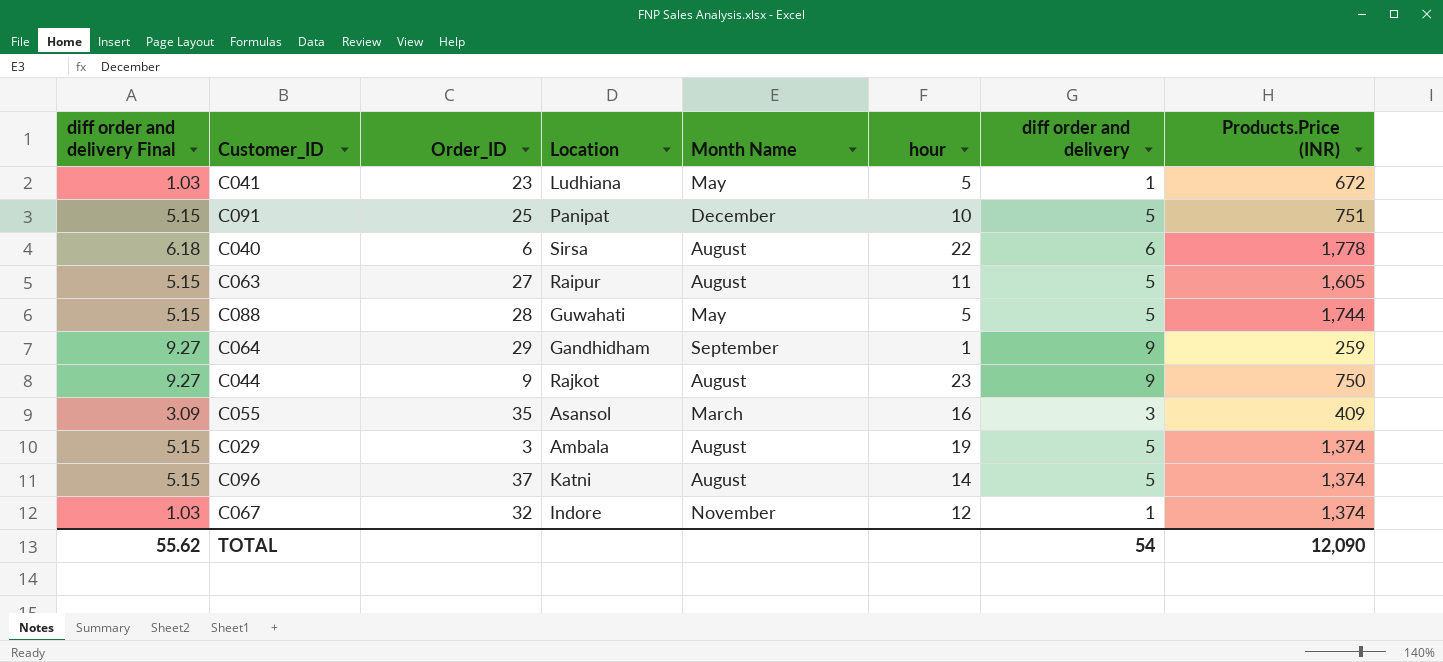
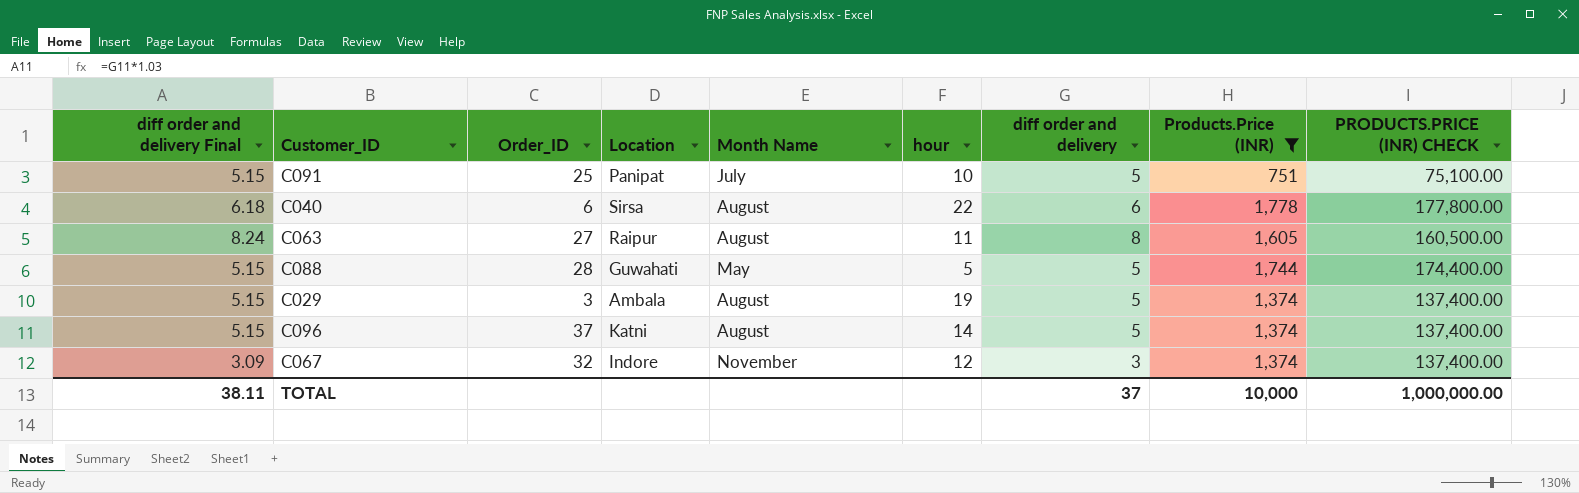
filter: none -> Products.Price (INR) >= 751
column PRODUCTS.PRICE (INR) CHECK | formula: none -> [Products.Price (INR)] * 100
C091 | Month Name: December -> July
C063 | diff order and delivery Final: 5.15 -> 8.24
C063 | diff order and delivery: 5 -> 8
C067 | diff order and delivery Final: 1.03 -> 3.09
C067 | diff order and delivery: 1 -> 3
TOTAL | diff order and delivery Final: 55.62 -> 38.11
TOTAL | diff order and delivery: 54 -> 37
TOTAL | Products.Price (INR): 12,090 -> 10,000

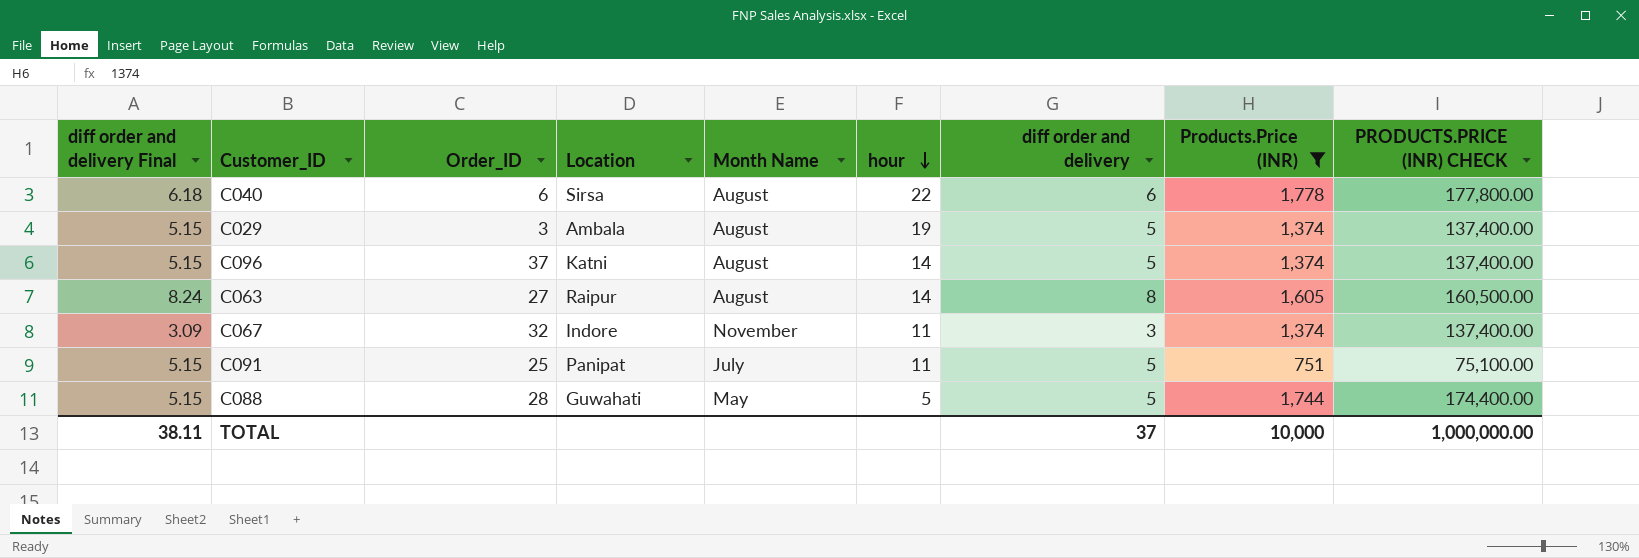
row order: none -> hour descending
C063 | hour: 11 -> 14
C067 | hour: 12 -> 11
C091 | hour: 10 -> 11

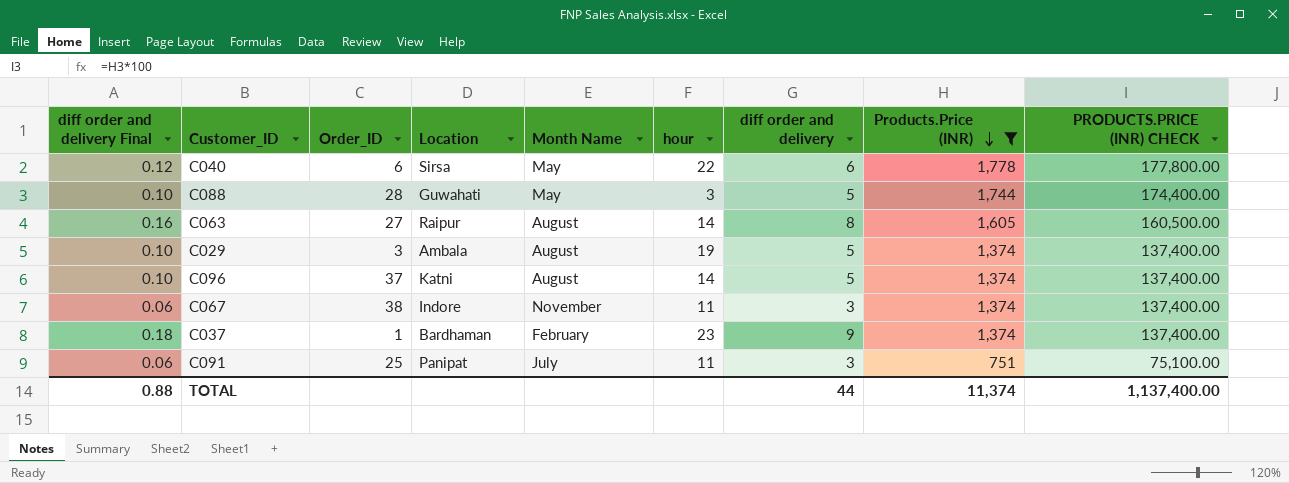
row order: hour descending -> Products.Price (INR) descending
column diff order and delivery Final | formula: [diff order and delivery] * 1.03 -> [diff order and delivery] * 0.02
C040 | Month Name: August -> May
C088 | hour: 5 -> 3
C067 | Order_ID: 32 -> 38
row C037: none -> 0.18 | 1 | Bardhaman | February | 23 | 9 | 1,374 | 137,400.00
C091 | diff order and delivery: 5 -> 3
TOTAL | diff order and delivery Final: 38.11 -> 0.88
TOTAL | diff order and delivery: 37 -> 44
TOTAL | Products.Price (INR): 10,000 -> 11,374
TOTAL | PRODUCTS.PRICE (INR) CHECK: 1,000,000.00 -> 1,137,400.00

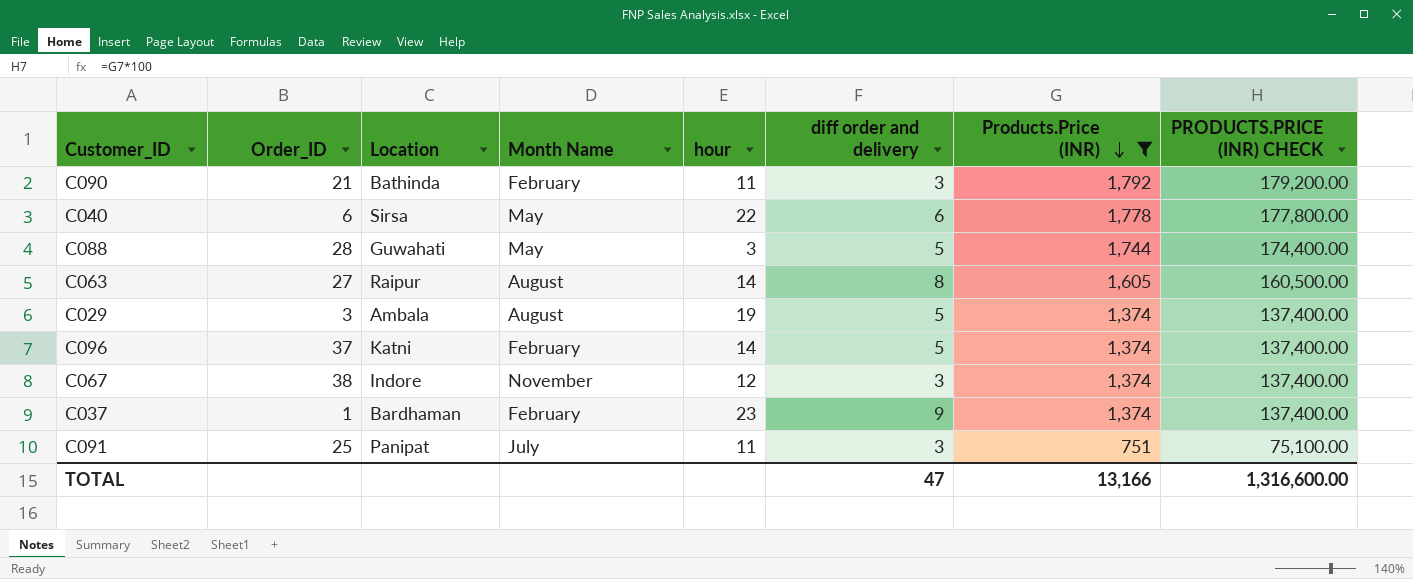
column diff order and delivery Final | formula: [diff order and delivery] * 0.02 -> none
row C090: none -> 21 | Bathinda | February | 11 | 3 | 1,792 | 179,200.00
C096 | Month Name: August -> February
C067 | hour: 11 -> 12
TOTAL | diff order and delivery: 44 -> 47
TOTAL | Products.Price (INR): 11,374 -> 13,166
TOTAL | PRODUCTS.PRICE (INR) CHECK: 1,137,400.00 -> 1,316,600.00

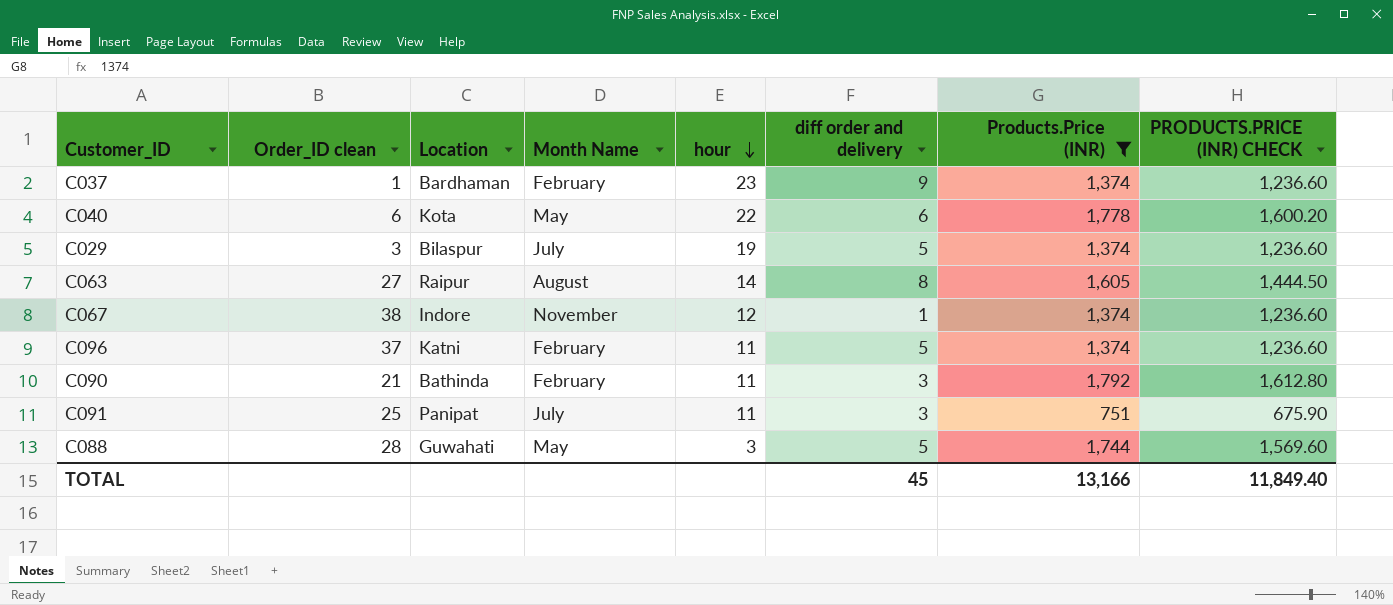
row order: Products.Price (INR) descending -> hour descending
column name: Order_ID -> Order_ID clean
column PRODUCTS.PRICE (INR) CHECK | formula: [Products.Price (INR)] * 100 -> [Products.Price (INR)] * 0.9
C040 | Location: Sirsa -> Kota
C029 | Location: Ambala -> Bilaspur
C029 | Month Name: August -> July
C067 | diff order and delivery: 3 -> 1
C096 | hour: 14 -> 11
TOTAL | diff order and delivery: 47 -> 45
TOTAL | PRODUCTS.PRICE (INR) CHECK: 1,316,600.00 -> 11,849.40

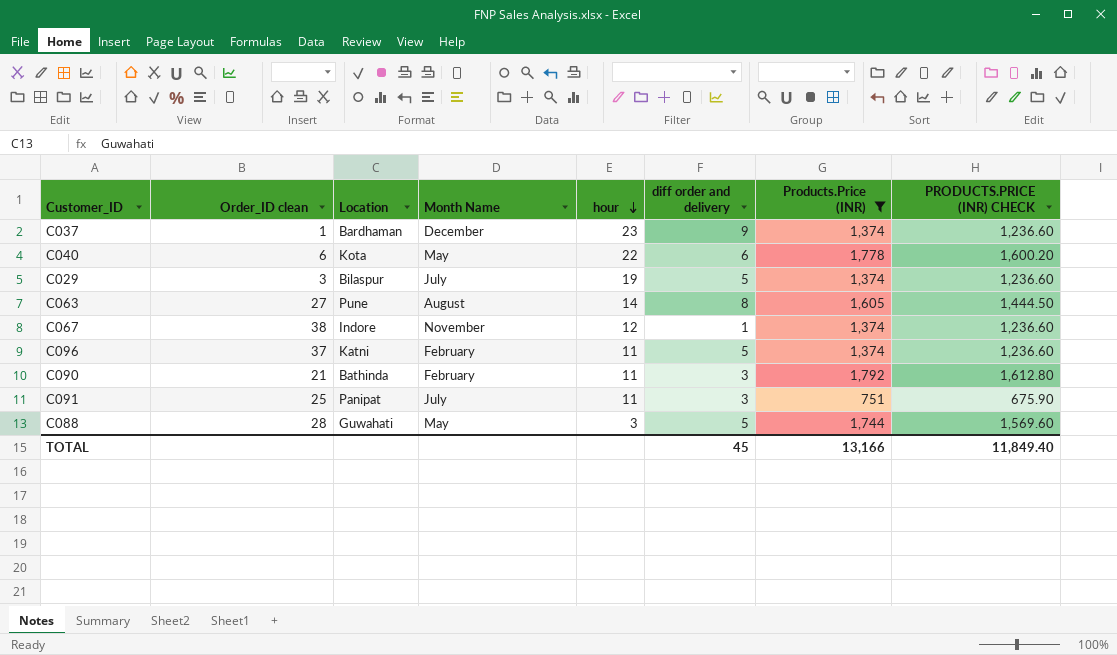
C037 | Month Name: February -> December
C063 | Location: Raipur -> Pune

